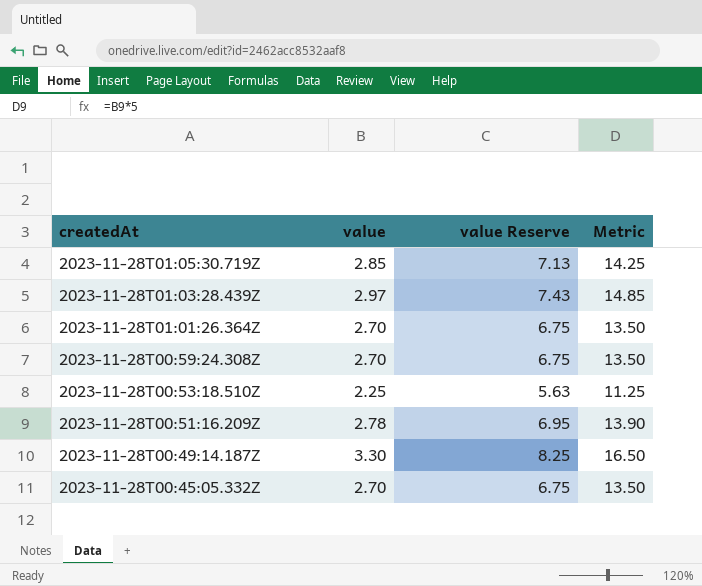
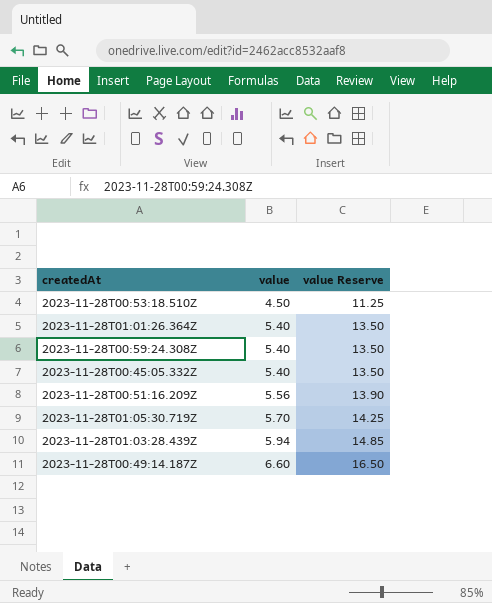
row order: createdAt descending -> value ascending
column Metric | formula: [value] * 5 -> none
2023-11-28T00:53:18.510Z | value: 2.25 -> 4.50
2023-11-28T00:53:18.510Z | value Reserve: 5.63 -> 11.25
2023-11-28T01:01:26.364Z | value: 2.70 -> 5.40
2023-11-28T01:01:26.364Z | value Reserve: 6.75 -> 13.50
2023-11-28T00:59:24.308Z | value: 2.70 -> 5.40
2023-11-28T00:59:24.308Z | value Reserve: 6.75 -> 13.50
2023-11-28T00:45:05.332Z | value: 2.70 -> 5.40
2023-11-28T00:45:05.332Z | value Reserve: 6.75 -> 13.50
2023-11-28T00:51:16.209Z | value: 2.78 -> 5.56
2023-11-28T00:51:16.209Z | value Reserve: 6.95 -> 13.90
2023-11-28T01:05:30.719Z | value: 2.85 -> 5.70
2023-11-28T01:05:30.719Z | value Reserve: 7.13 -> 14.25
2023-11-28T01:03:28.439Z | value: 2.97 -> 5.94
2023-11-28T01:03:28.439Z | value Reserve: 7.43 -> 14.85
2023-11-28T00:49:14.187Z | value: 3.30 -> 6.60
2023-11-28T00:49:14.187Z | value Reserve: 8.25 -> 16.50

